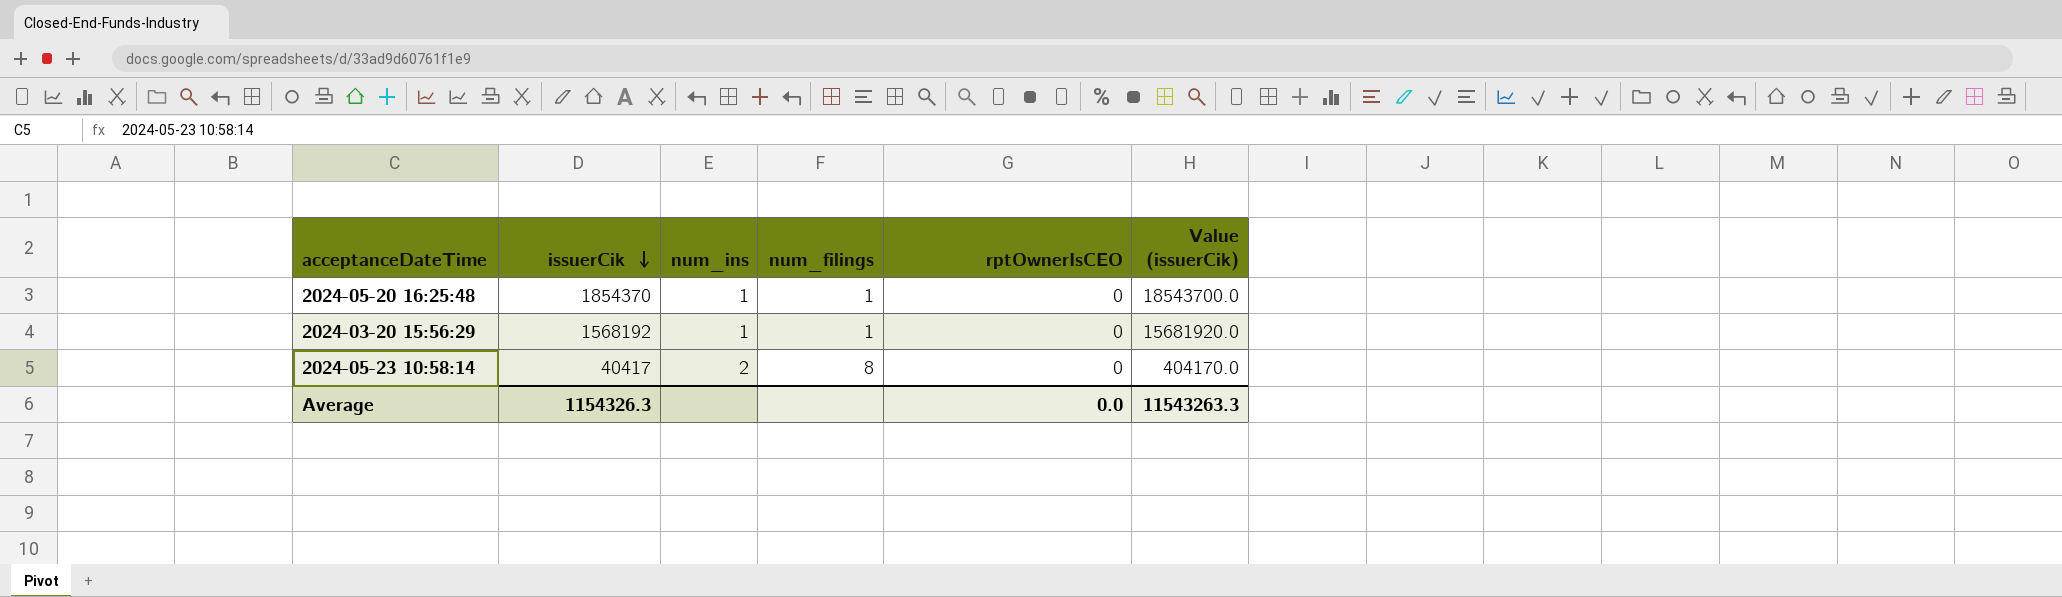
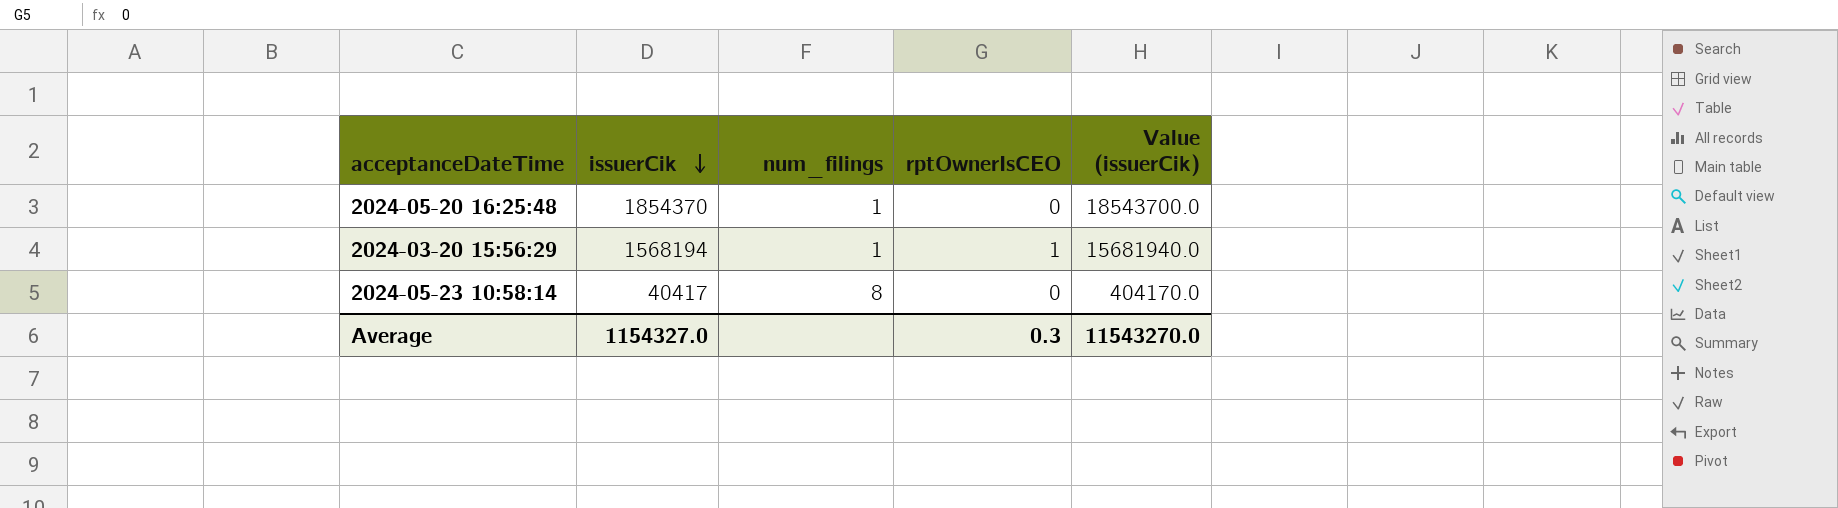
column num_ins | position: 3 -> none
2024-03-20 15:56:29 | issuerCik: 1568192 -> 1568194
2024-03-20 15:56:29 | rptOwnerIsCEO: 0 -> 1
2024-03-20 15:56:29 | Value (issuerCik): 15681920.0 -> 15681940.0
Average | issuerCik: 1154326.3 -> 1154327.0
Average | rptOwnerIsCEO: 0.0 -> 0.3
Average | Value (issuerCik): 11543263.3 -> 11543270.0

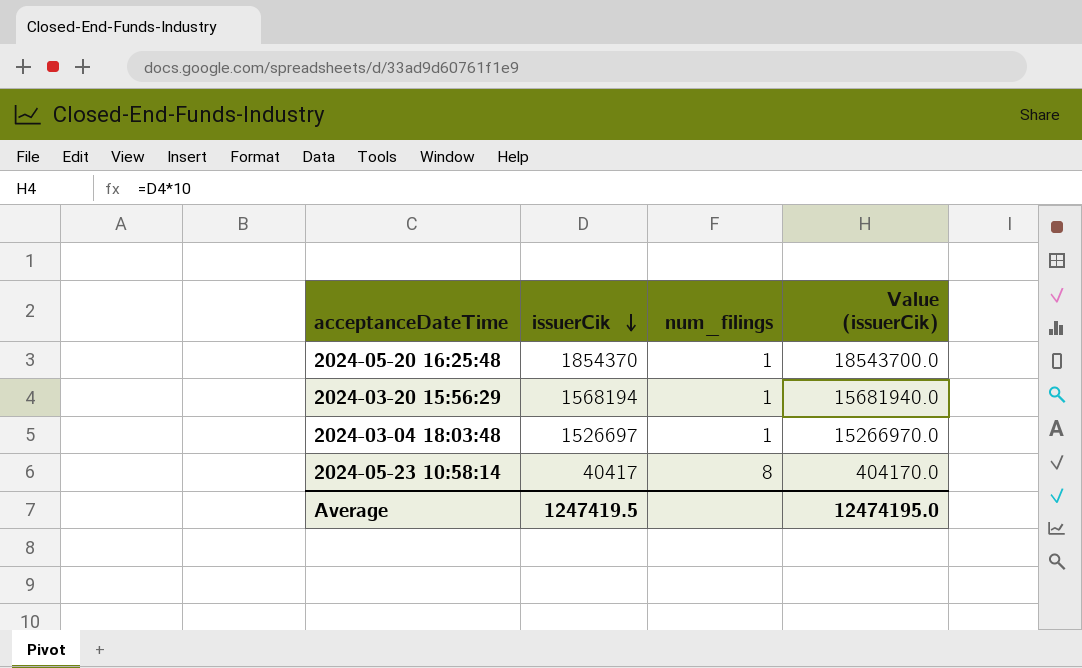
column rptOwnerIsCEO | position: 4 -> none
row 2024-03-04 18:03:48: none -> 1526697 | 1 | 15266970.0
Average | issuerCik: 1154327.0 -> 1247419.5
Average | Value (issuerCik): 11543270.0 -> 12474195.0

